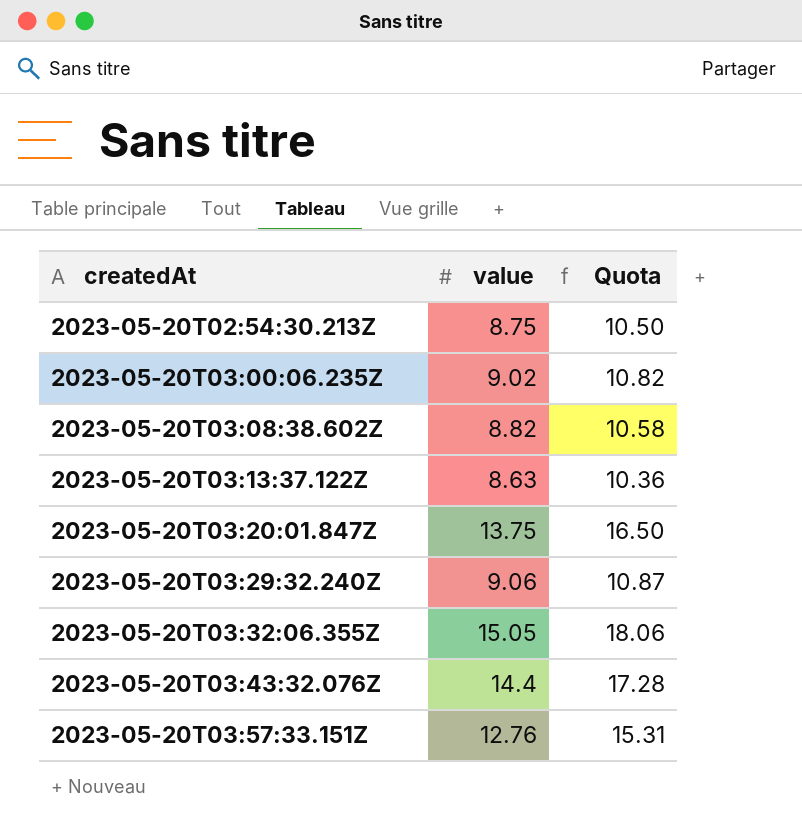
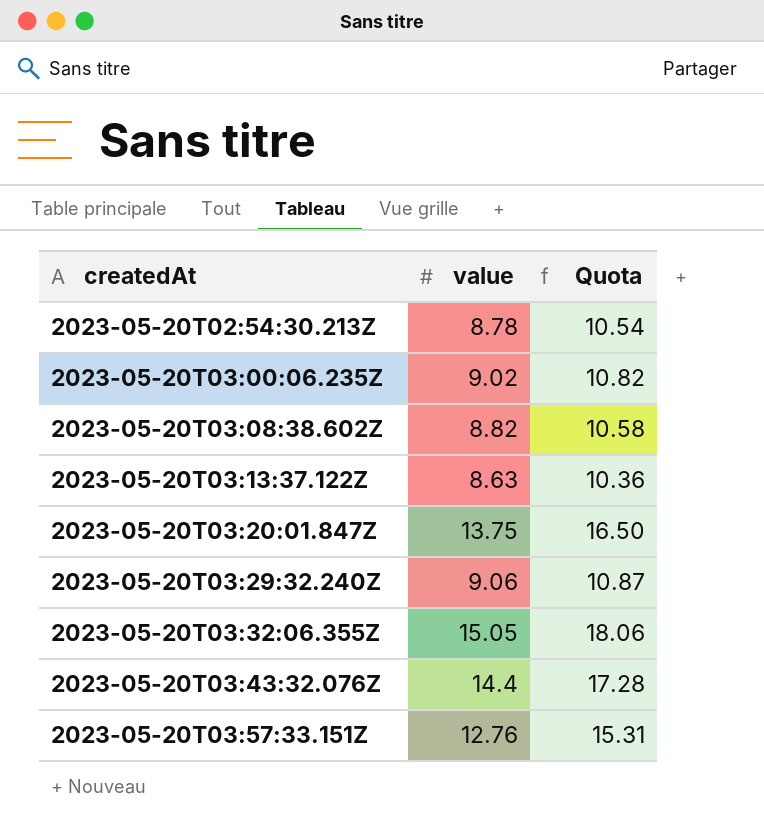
2023-05-20T02:54:30.213Z | value: 8.75 -> 8.78
2023-05-20T02:54:30.213Z | Quota: 10.50 -> 10.54

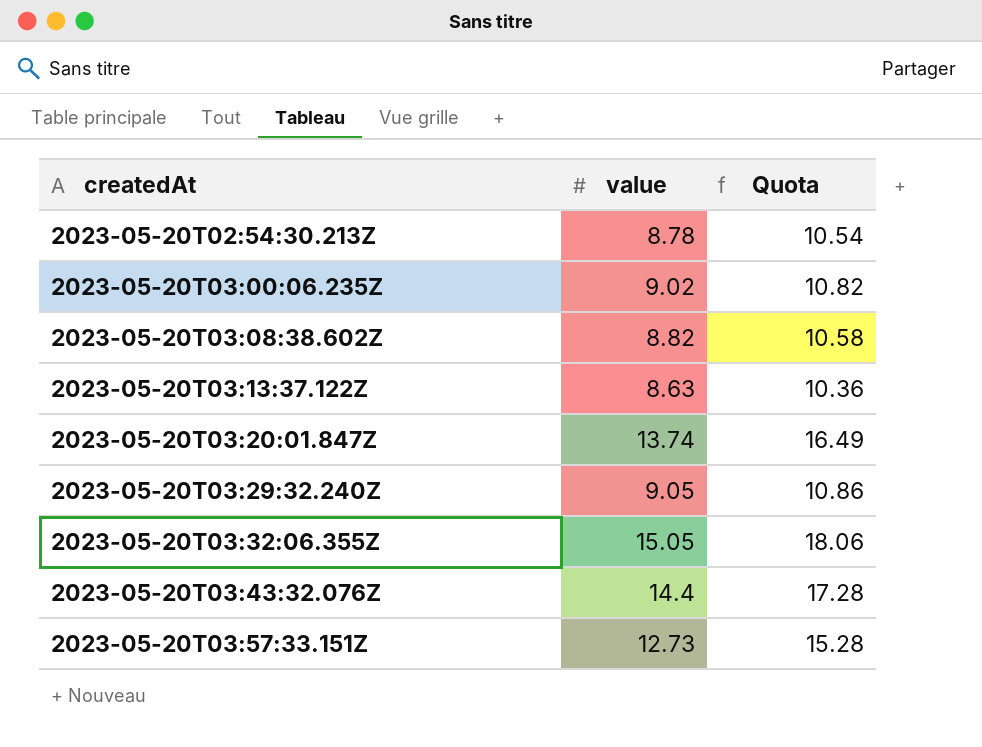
2023-05-20T03:20:01.847Z | value: 13.75 -> 13.74
2023-05-20T03:20:01.847Z | Quota: 16.50 -> 16.49
2023-05-20T03:29:32.240Z | value: 9.06 -> 9.05
2023-05-20T03:29:32.240Z | Quota: 10.87 -> 10.86
2023-05-20T03:57:33.151Z | value: 12.76 -> 12.73
2023-05-20T03:57:33.151Z | Quota: 15.31 -> 15.28

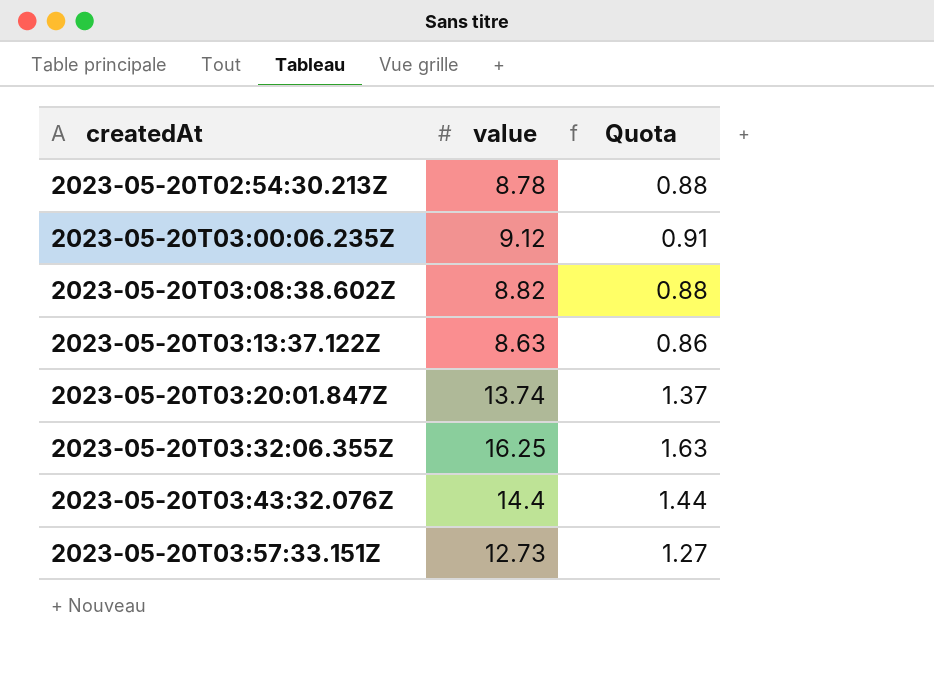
column Quota | formula: [value] * 1.2 -> [value] * 0.1
row 2023-05-20T03:29:32.240Z: 9.05 | 10.86 -> none
2023-05-20T03:00:06.235Z | value: 9.02 -> 9.12
2023-05-20T03:32:06.355Z | value: 15.05 -> 16.25

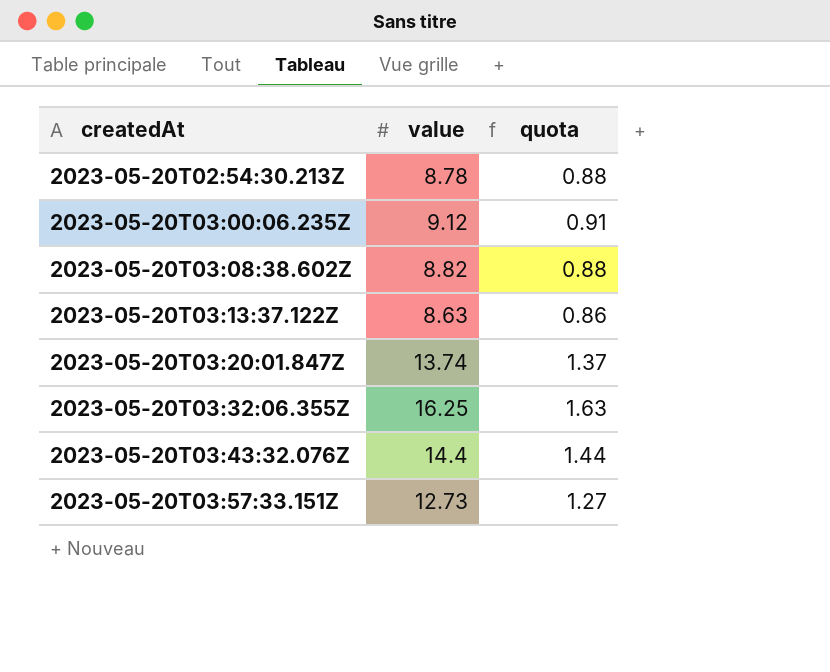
column name: Quota -> quota

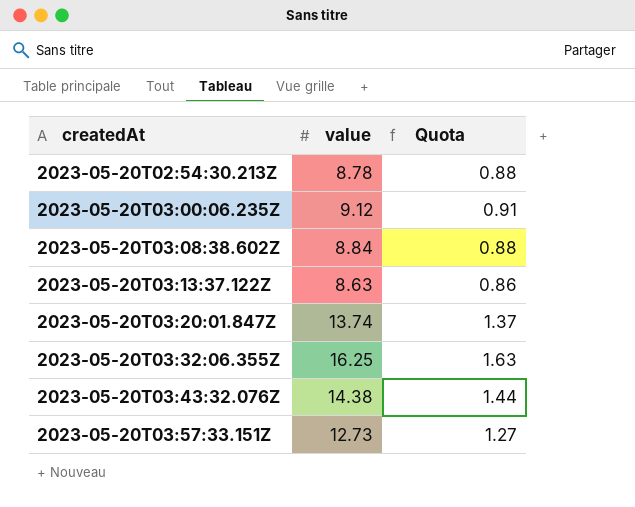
column name: quota -> Quota
2023-05-20T03:08:38.602Z | value: 8.82 -> 8.84
2023-05-20T03:43:32.076Z | value: 14.4 -> 14.38

